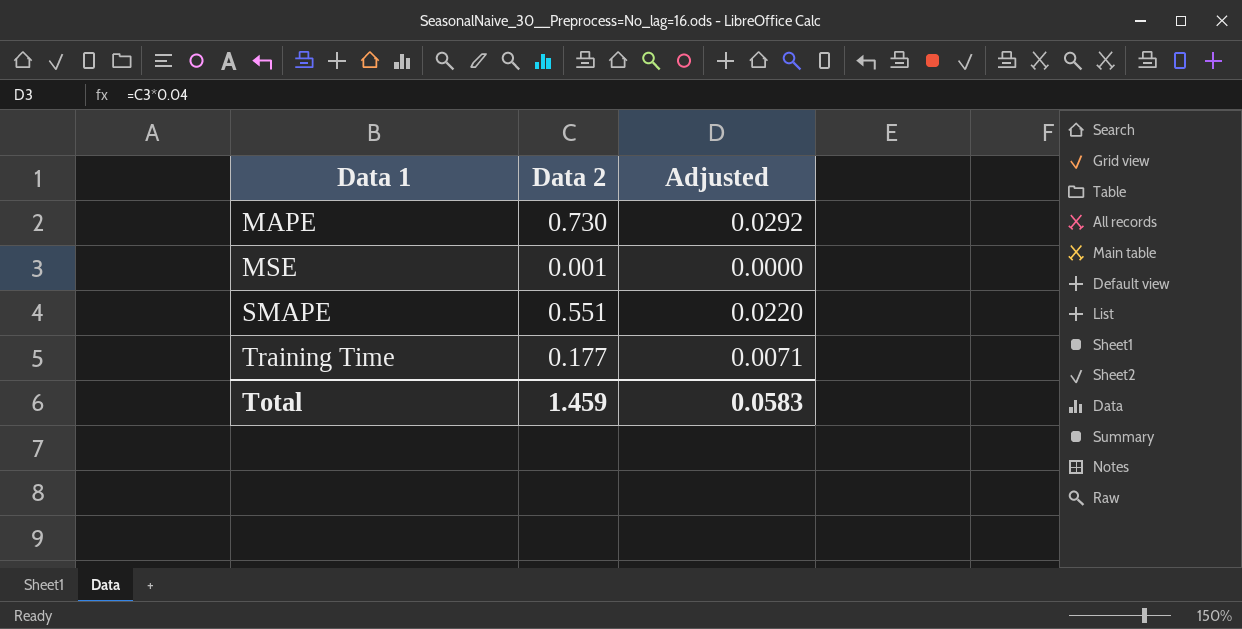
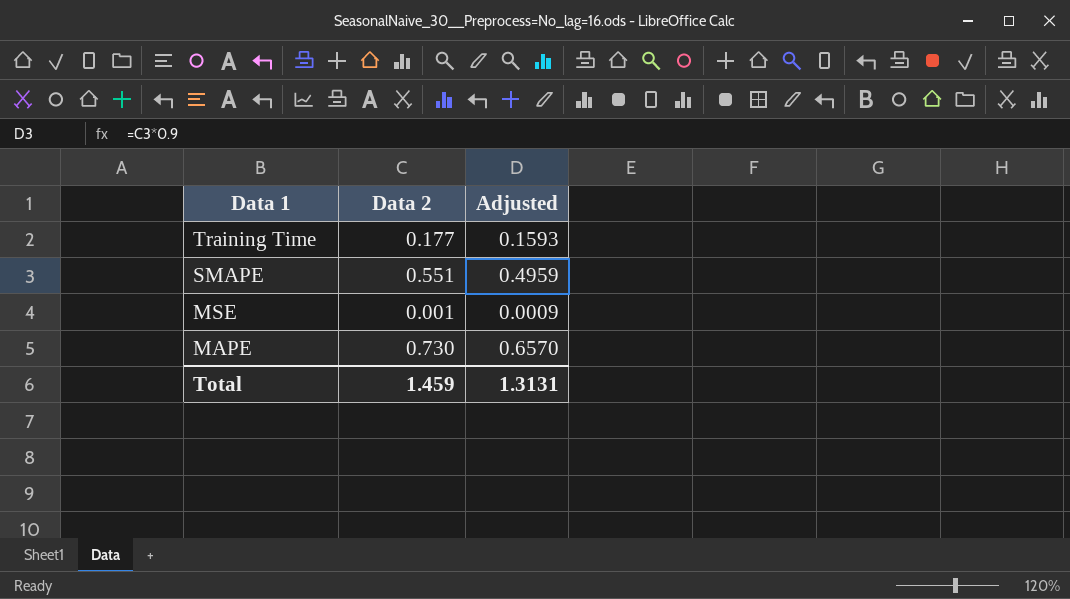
row order: Data 1 ascending -> Data 1 descending
column Adjusted | formula: [Data 2] * 0.04 -> [Data 2] * 0.9
Total | Adjusted: 0.0583 -> 1.3131

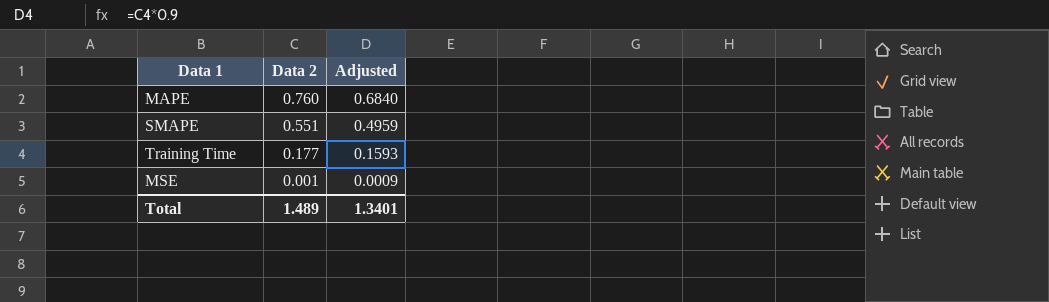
row order: Data 1 descending -> Data 2 descending
MAPE | Data 2: 0.730 -> 0.760
MAPE | Adjusted: 0.6570 -> 0.6840
Total | Data 2: 1.459 -> 1.489
Total | Adjusted: 1.3131 -> 1.3401

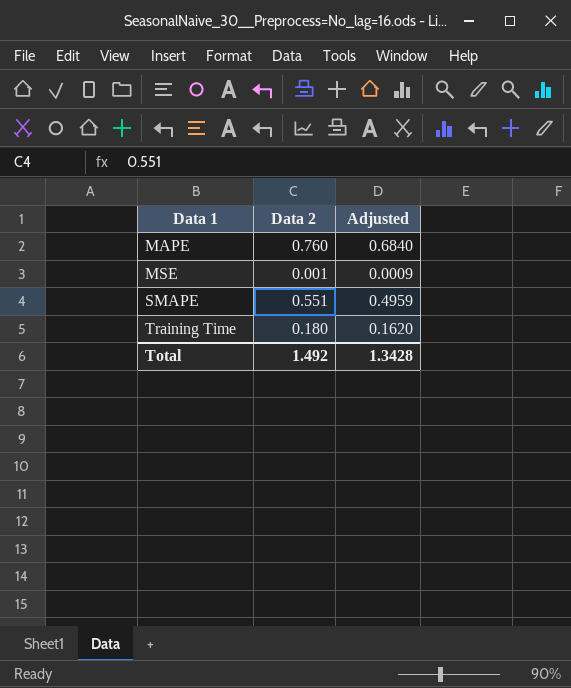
row order: Data 2 descending -> Data 1 ascending
Training Time | Data 2: 0.177 -> 0.180
Training Time | Adjusted: 0.1593 -> 0.1620
Total | Data 2: 1.489 -> 1.492
Total | Adjusted: 1.3401 -> 1.3428

